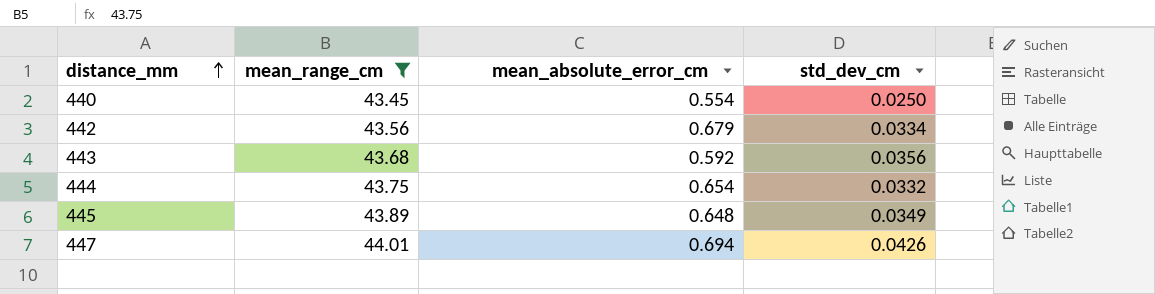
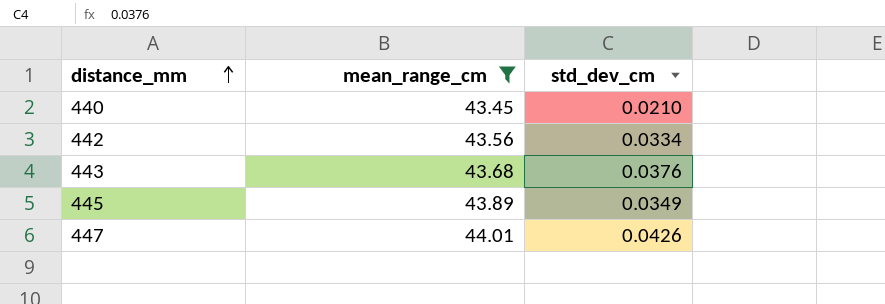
column mean_absolute_error_cm | position: 3 -> none
row 444: 43.75 | 0.654 | 0.0332 -> none
440 | std_dev_cm: 0.0250 -> 0.0210
443 | std_dev_cm: 0.0356 -> 0.0376

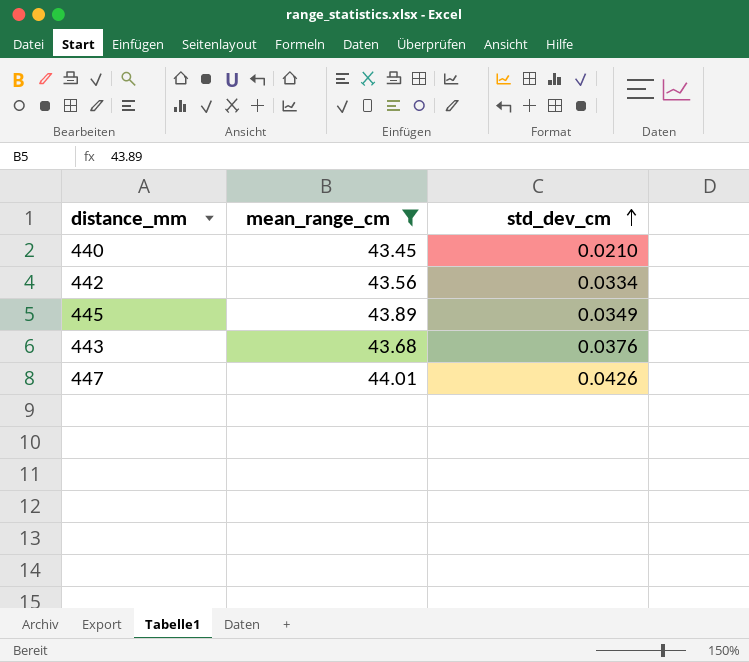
row order: distance_mm ascending -> std_dev_cm ascending

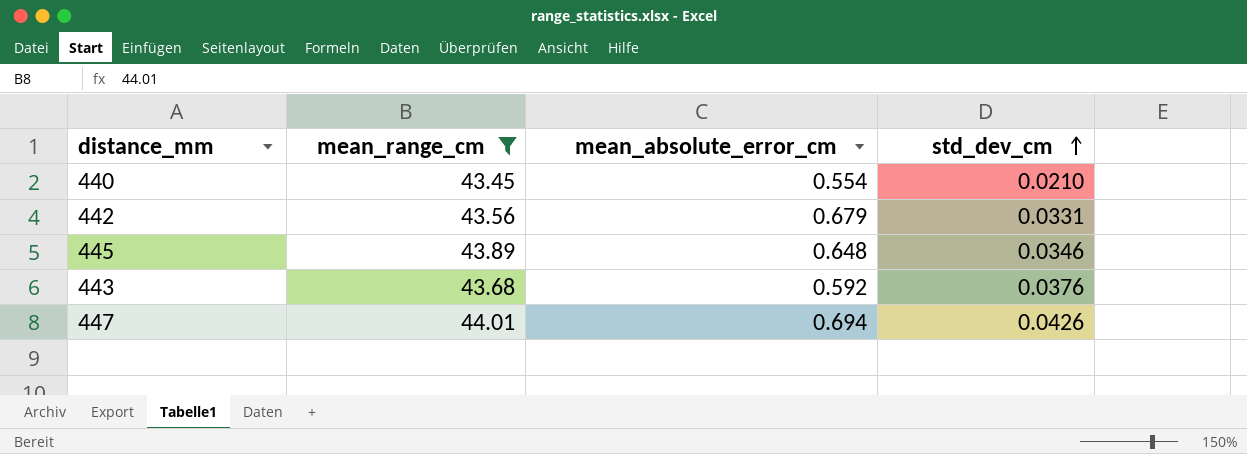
column mean_absolute_error_cm | position: none -> 3
442 | std_dev_cm: 0.0334 -> 0.0331
445 | std_dev_cm: 0.0349 -> 0.0346

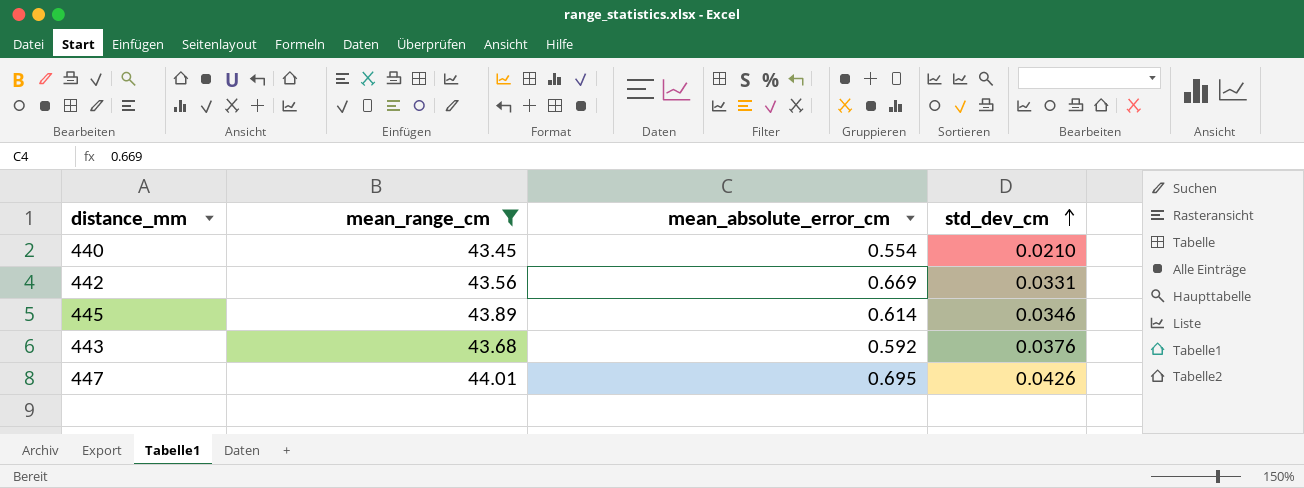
442 | mean_absolute_error_cm: 0.679 -> 0.669
445 | mean_absolute_error_cm: 0.648 -> 0.614
447 | mean_absolute_error_cm: 0.694 -> 0.695

